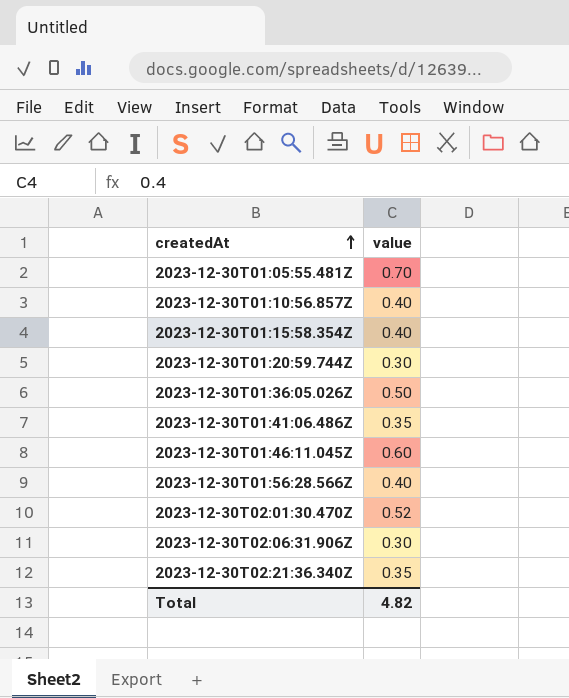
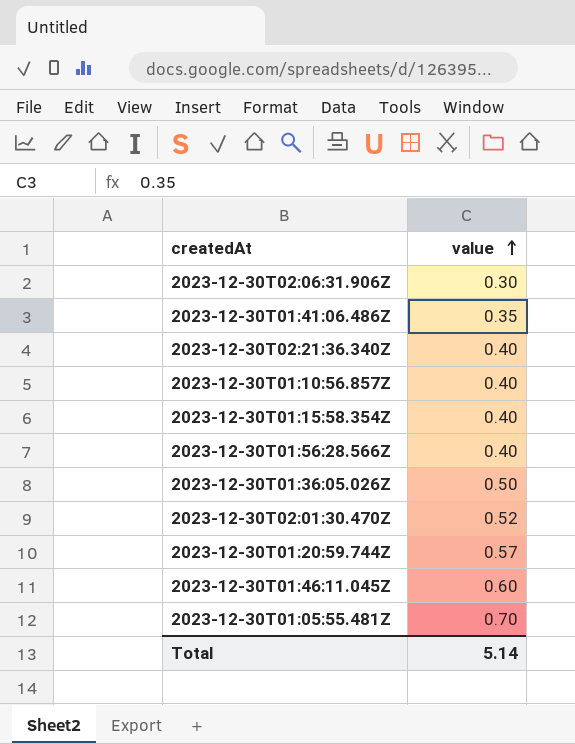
row order: createdAt ascending -> value ascending
2023-12-30T02:21:36.340Z | value: 0.35 -> 0.40
2023-12-30T01:20:59.744Z | value: 0.30 -> 0.57
Total | value: 4.82 -> 5.14

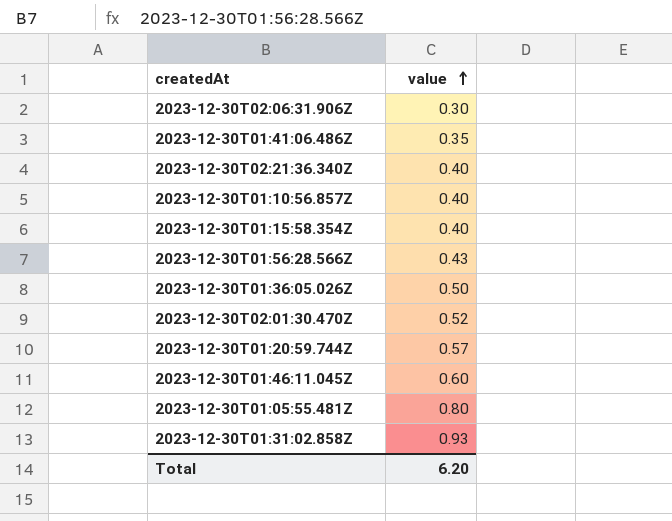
2023-12-30T01:56:28.566Z | value: 0.40 -> 0.43
2023-12-30T01:05:55.481Z | value: 0.70 -> 0.80
row 2023-12-30T01:31:02.858Z: none -> 0.93
Total | value: 5.14 -> 6.20

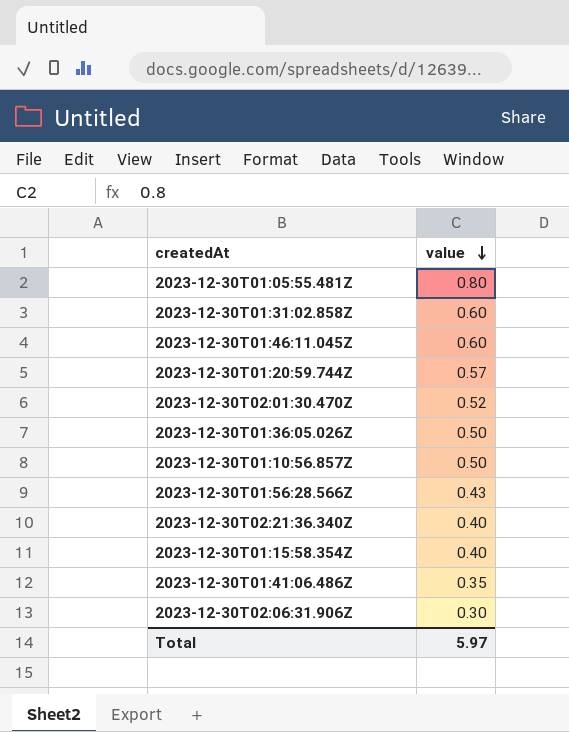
row order: value ascending -> value descending
2023-12-30T01:31:02.858Z | value: 0.93 -> 0.60
2023-12-30T01:10:56.857Z | value: 0.40 -> 0.50
Total | value: 6.20 -> 5.97

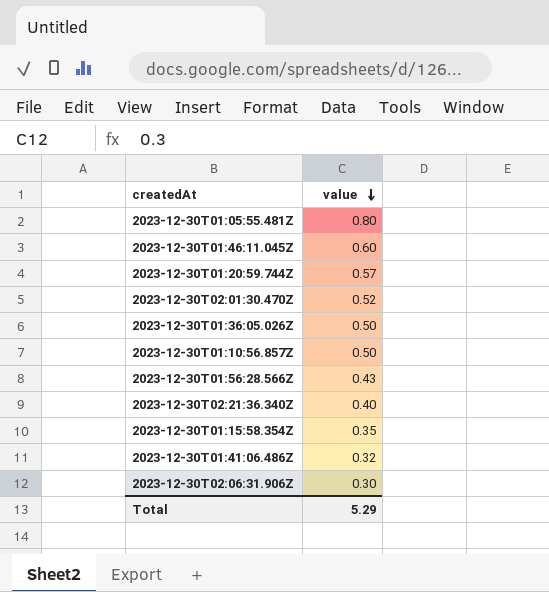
row 2023-12-30T01:31:02.858Z: 0.60 -> none
2023-12-30T01:15:58.354Z | value: 0.40 -> 0.35
2023-12-30T01:41:06.486Z | value: 0.35 -> 0.32
Total | value: 5.97 -> 5.29

